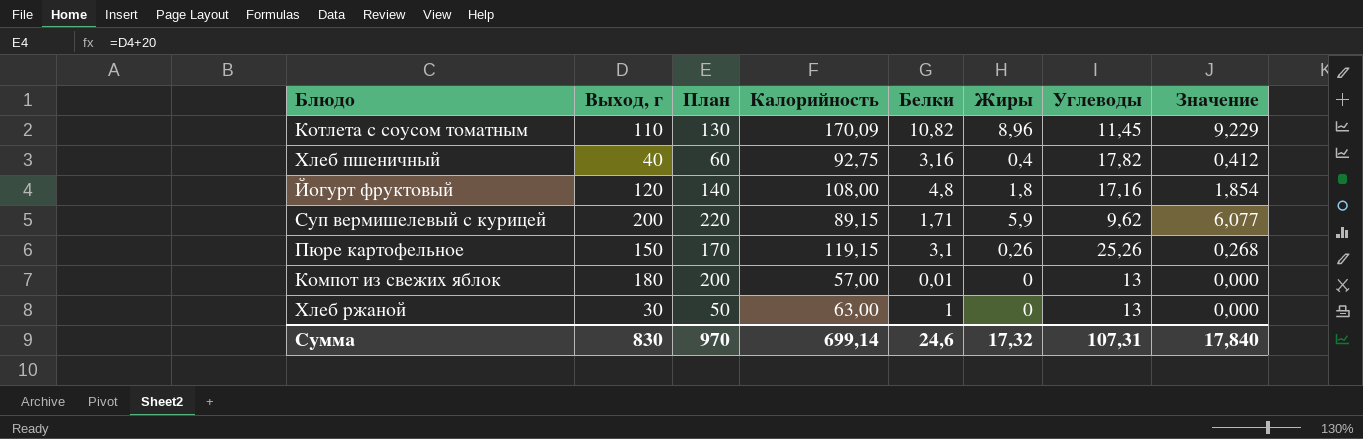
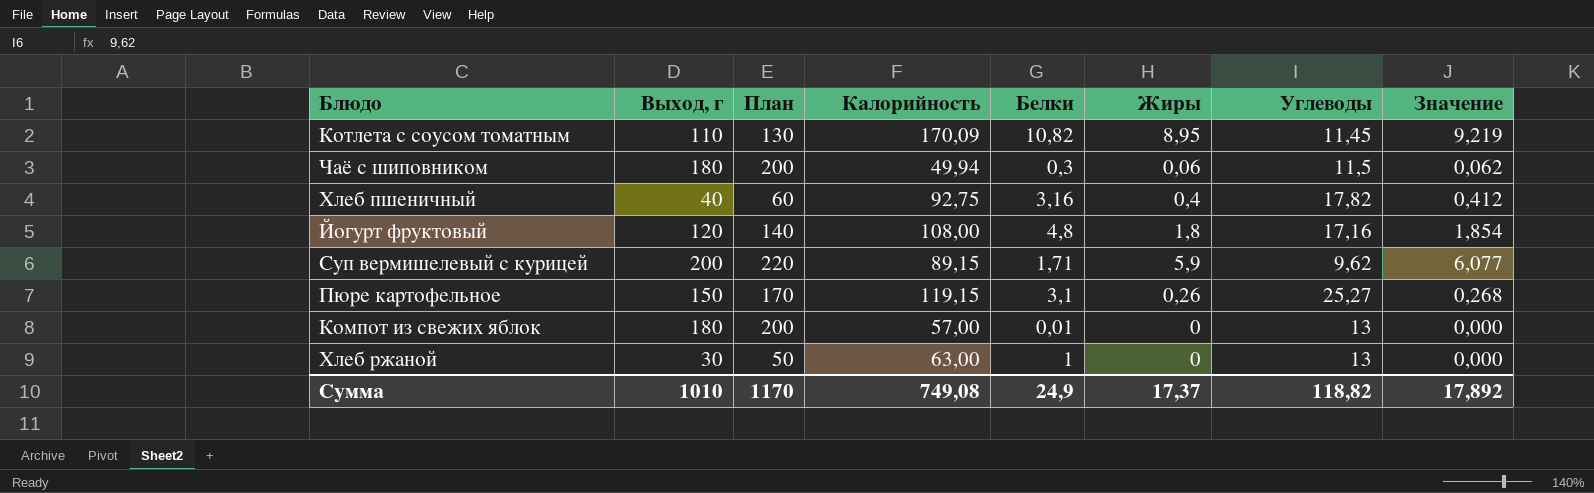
Котлета с соусом томатным | Жиры: 8,96 -> 8,95
Котлета с соусом томатным | Значение: 9,229 -> 9,219
row Чаё с шиповником: none -> 180 | 200 | 49,94 | 0,3 | 0,06 | 11,5 | 0,062
Пюре картофельное | Углеводы: 25,26 -> 25,27
Сумма | Выход, г: 830 -> 1010
Сумма | План: 970 -> 1170
Сумма | Калорийность: 699,14 -> 749,08
Сумма | Белки: 24,6 -> 24,9
Сумма | Жиры: 17,32 -> 17,37
Сумма | Углеводы: 107,31 -> 118,82
Сумма | Значение: 17,840 -> 17,892

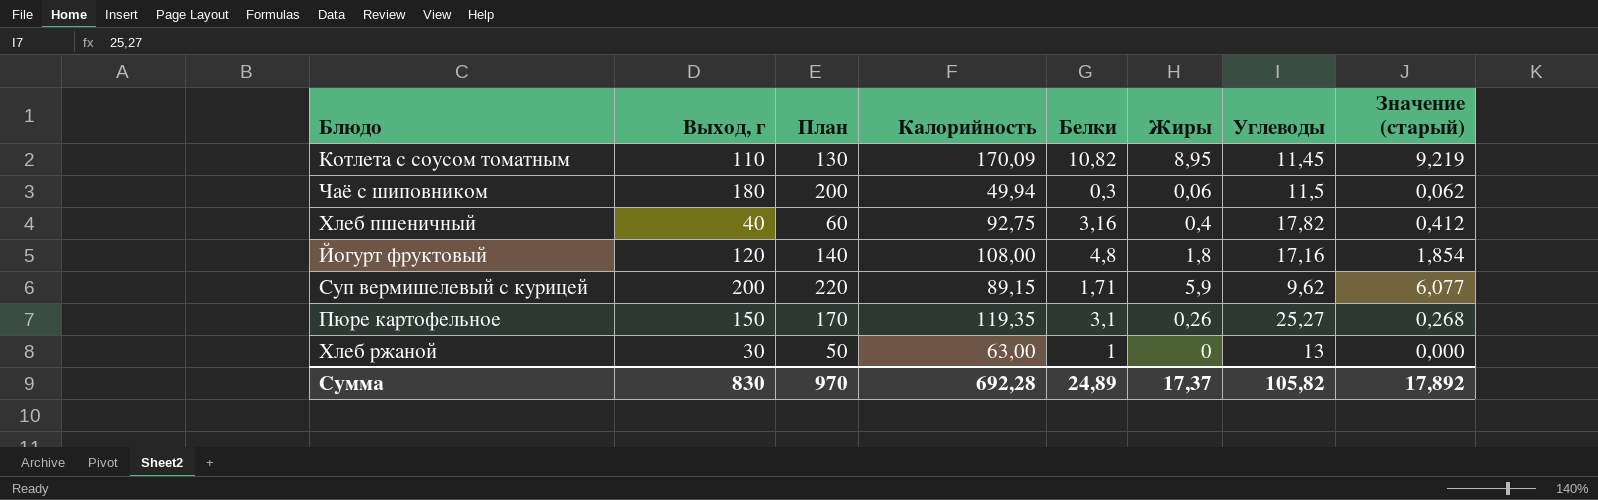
column name: Значение -> Значение (старый)
row Компот из свежих яблок: 180 | 200 | 57,00 | 0,01 | 0 | 13 | 0,000 -> none
Пюре картофельное | Калорийность: 119,15 -> 119,35
Сумма | Выход, г: 1010 -> 830
Сумма | План: 1170 -> 970
Сумма | Калорийность: 749,08 -> 692,28
Сумма | Белки: 24,9 -> 24,89
Сумма | Углеводы: 118,82 -> 105,82

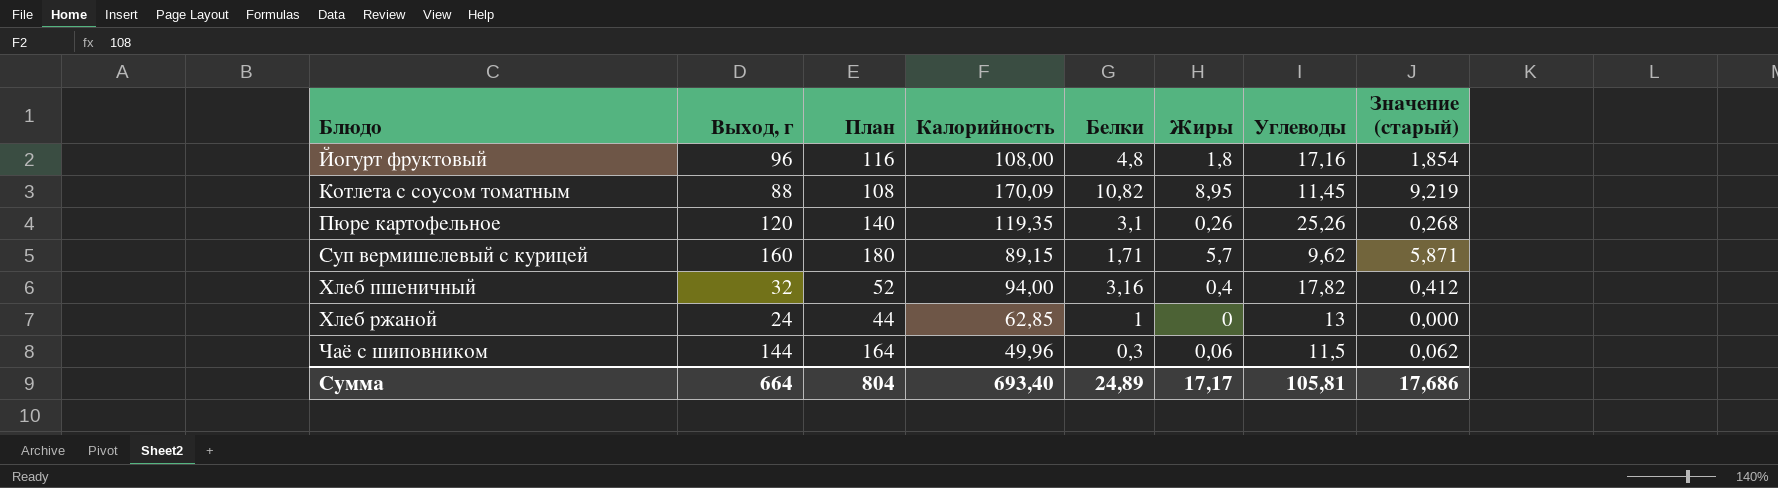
row order: none -> Блюдо ascending
Йогурт фруктовый | Выход, г: 120 -> 96
Йогурт фруктовый | План: 140 -> 116
Котлета с соусом томатным | Выход, г: 110 -> 88
Котлета с соусом томатным | План: 130 -> 108
Пюре картофельное | Выход, г: 150 -> 120
Пюре картофельное | План: 170 -> 140
Пюре картофельное | Углеводы: 25,27 -> 25,26
Суп вермишелевый с курицей | Выход, г: 200 -> 160
Суп вермишелевый с курицей | План: 220 -> 180
Суп вермишелевый с курицей | Жиры: 5,9 -> 5,7
Суп вермишелевый с курицей | Значение (старый): 6,077 -> 5,871
Хлеб пшеничный | Выход, г: 40 -> 32
Хлеб пшеничный | План: 60 -> 52
Хлеб пшеничный | Калорийность: 92,75 -> 94,00
Хлеб ржаной | Выход, г: 30 -> 24
Хлеб ржаной | План: 50 -> 44
Хлеб ржаной | Калорийность: 63,00 -> 62,85
Чаё с шиповником | Выход, г: 180 -> 144
Чаё с шиповником | План: 200 -> 164
Чаё с шиповником | Калорийность: 49,94 -> 49,96
Сумма | Выход, г: 830 -> 664
Сумма | План: 970 -> 804
Сумма | Калорийность: 692,28 -> 693,40
Сумма | Жиры: 17,37 -> 17,17
Сумма | Углеводы: 105,82 -> 105,81
Сумма | Значение (старый): 17,892 -> 17,686

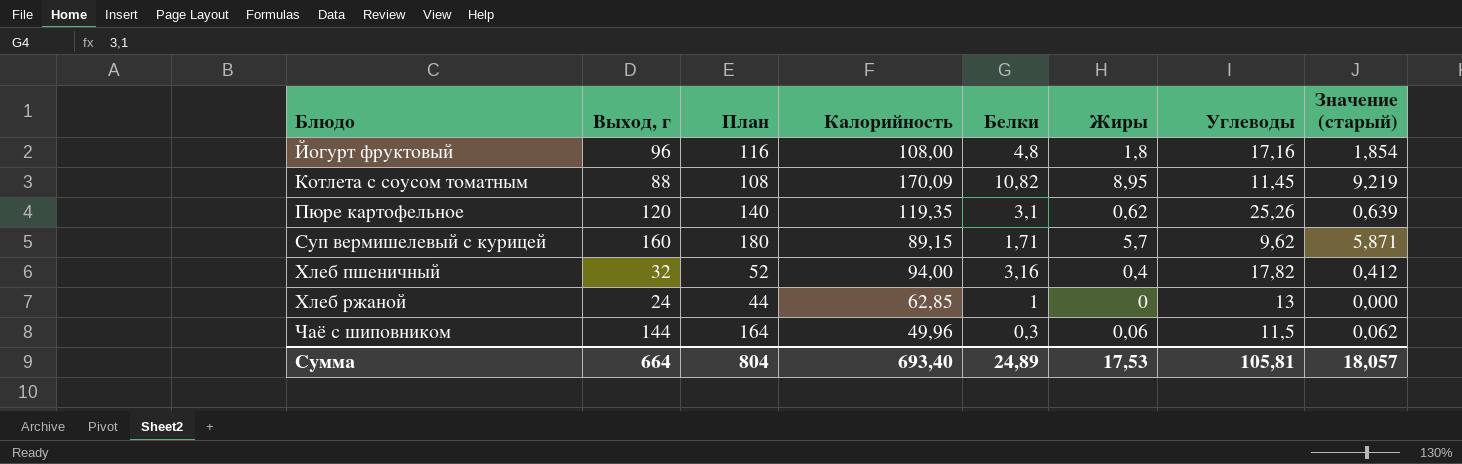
Пюре картофельное | Жиры: 0,26 -> 0,62
Пюре картофельное | Значение (старый): 0,268 -> 0,639
Сумма | Жиры: 17,17 -> 17,53
Сумма | Значение (старый): 17,686 -> 18,057

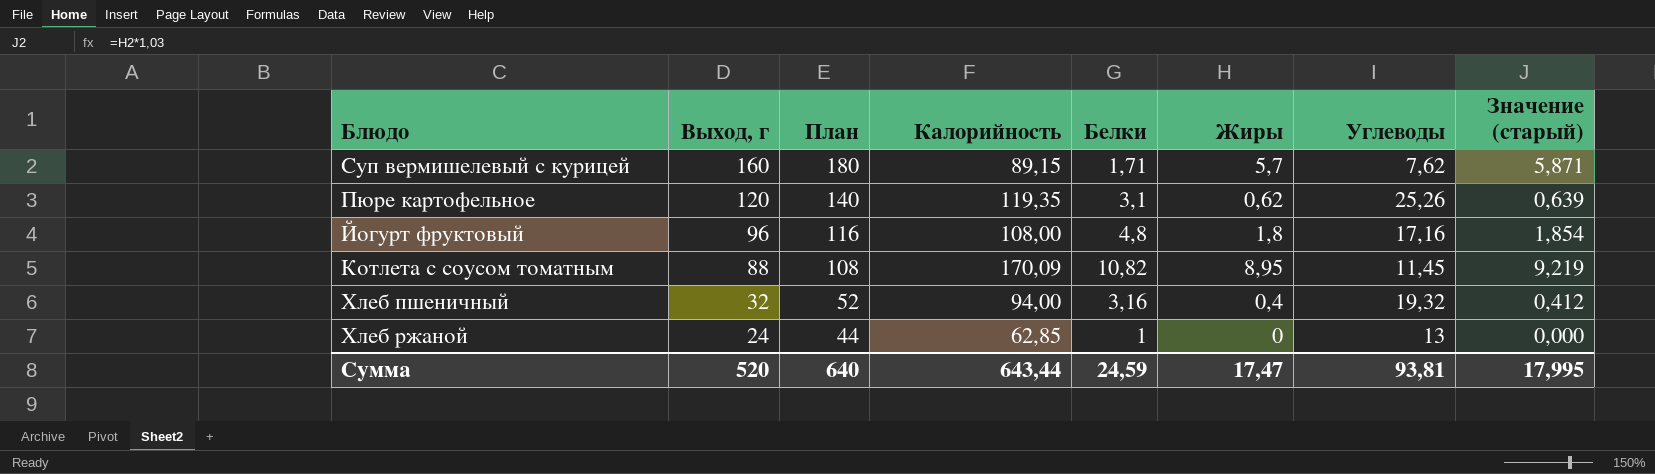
row order: Блюдо ascending -> Выход, г descending
row Чаё с шиповником: 144 | 164 | 49,96 | 0,3 | 0,06 | 11,5 | 0,062 -> none
Суп вермишелевый с курицей | Углеводы: 9,62 -> 7,62
Хлеб пшеничный | Углеводы: 17,82 -> 19,32
Сумма | Выход, г: 664 -> 520
Сумма | План: 804 -> 640
Сумма | Калорийность: 693,40 -> 643,44
Сумма | Белки: 24,89 -> 24,59
Сумма | Жиры: 17,53 -> 17,47
Сумма | Углеводы: 105,81 -> 93,81
Сумма | Значение (старый): 18,057 -> 17,995

